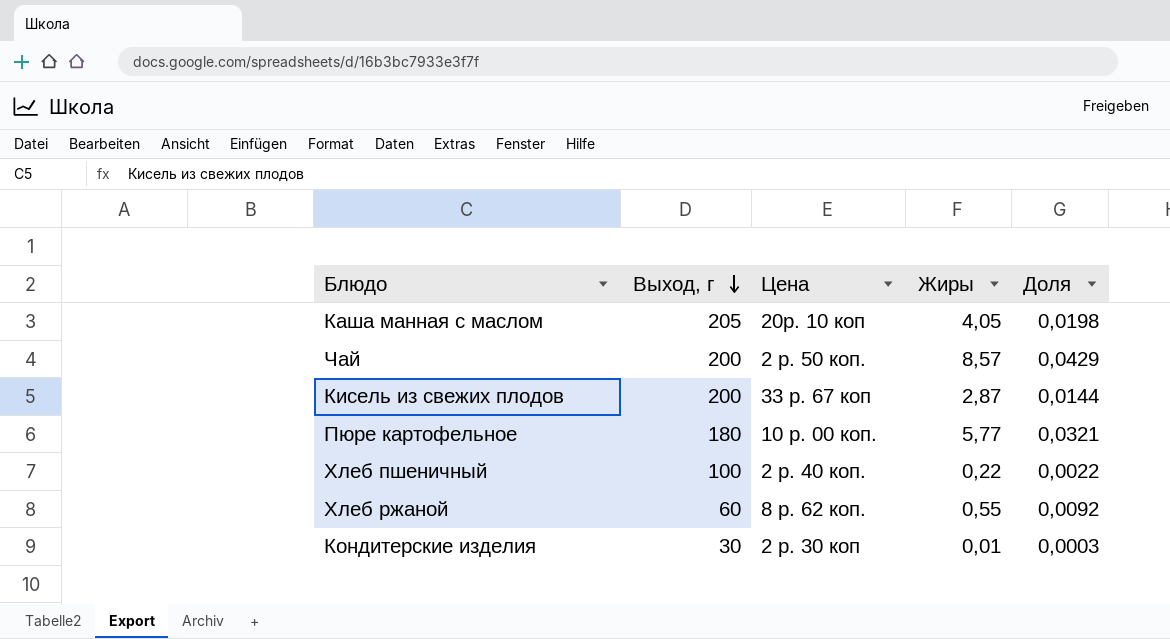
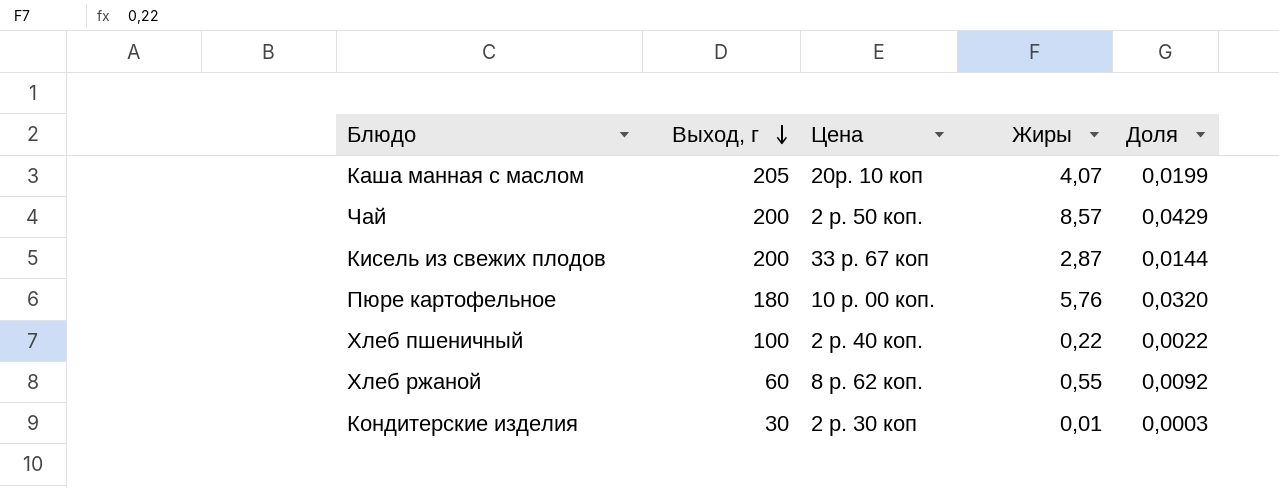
Каша манная с маслом | Жиры: 4,05 -> 4,07
Каша манная с маслом | Доля: 0,0198 -> 0,0199
Пюре картофельное | Жиры: 5,77 -> 5,76
Пюре картофельное | Доля: 0,0321 -> 0,0320

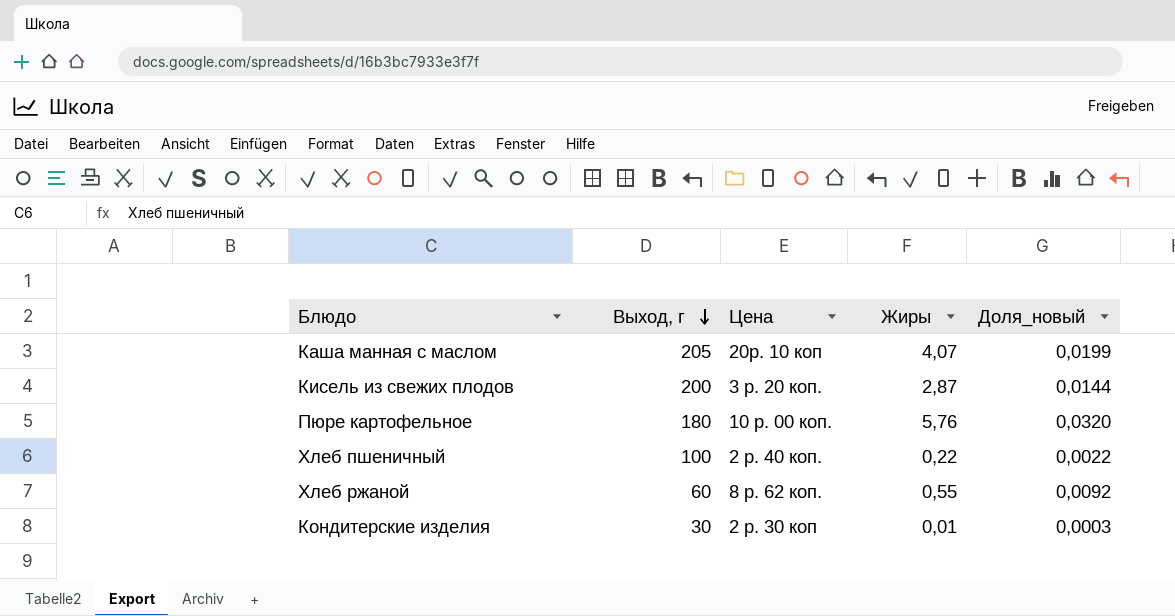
column name: Доля -> Доля_новый
row Чай: 200 | 2 р. 50 коп. | 8,57 | 0,0429 -> none
Кисель из свежих плодов | Цена: 33 р. 67 коп -> 3 р. 20 коп.

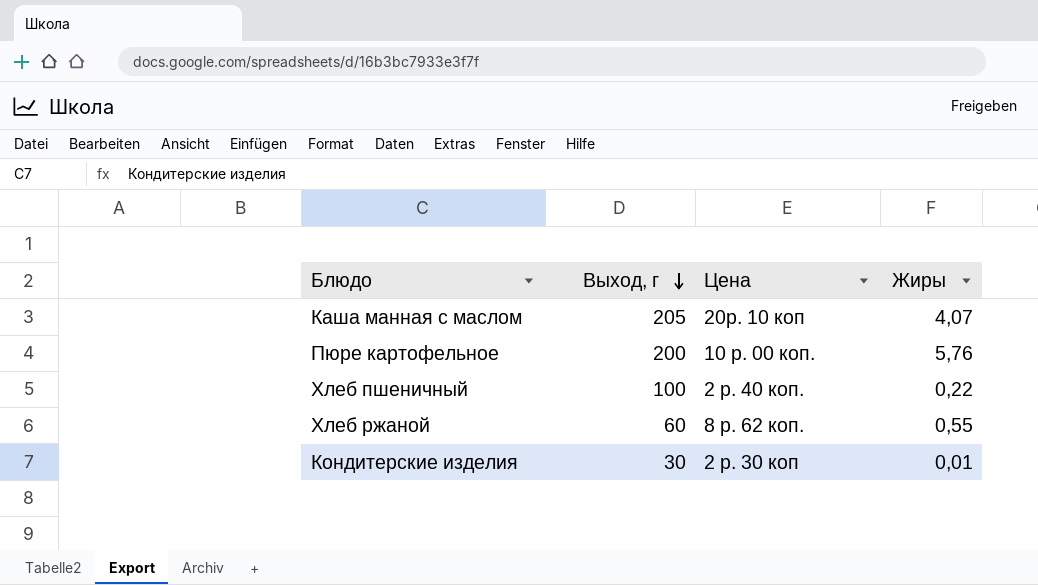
column Доля_новый | formula: [Жиры] / [Выход, г] -> none
row Кисель из свежих плодов: 200 | 3 р. 20 коп. | 2,87 | 0,0144 -> none
Пюре картофельное | Выход, г: 180 -> 200

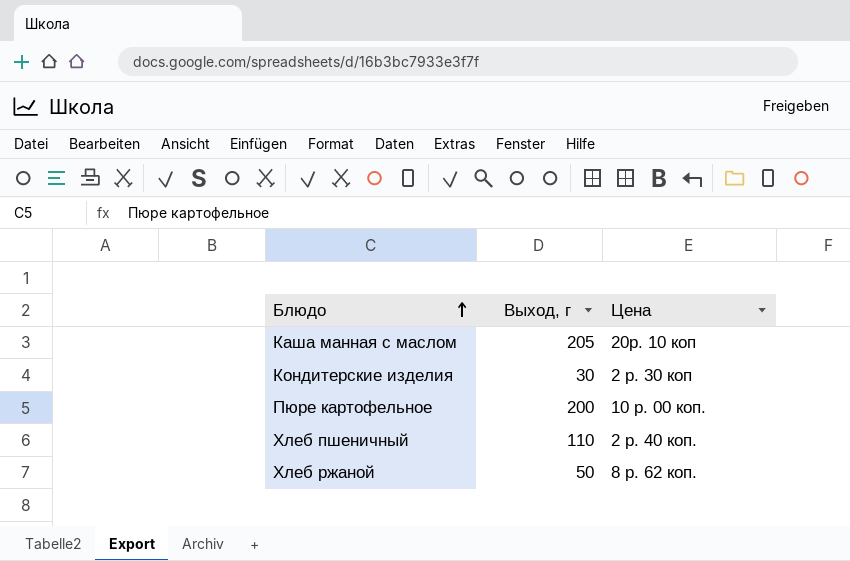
row order: Выход, г descending -> Блюдо ascending
column Жиры | position: 4 -> none
Хлеб пшеничный | Выход, г: 100 -> 110
Хлеб ржаной | Выход, г: 60 -> 50

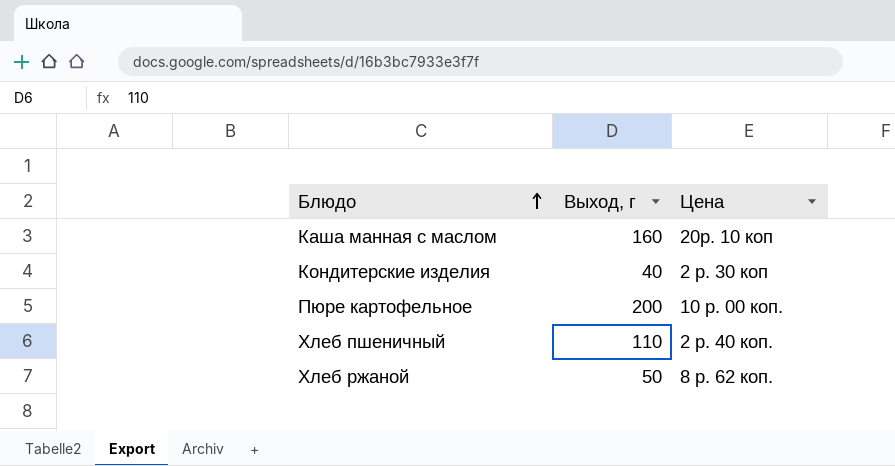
Каша манная с маслом | Выход, г: 205 -> 160
Кондитерские изделия | Выход, г: 30 -> 40

